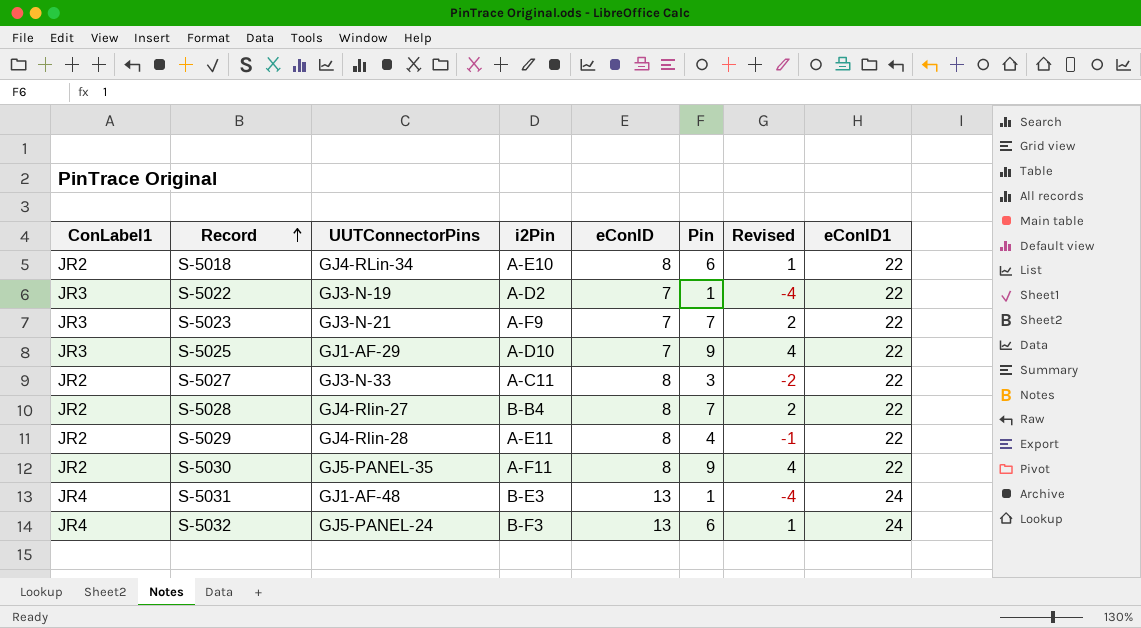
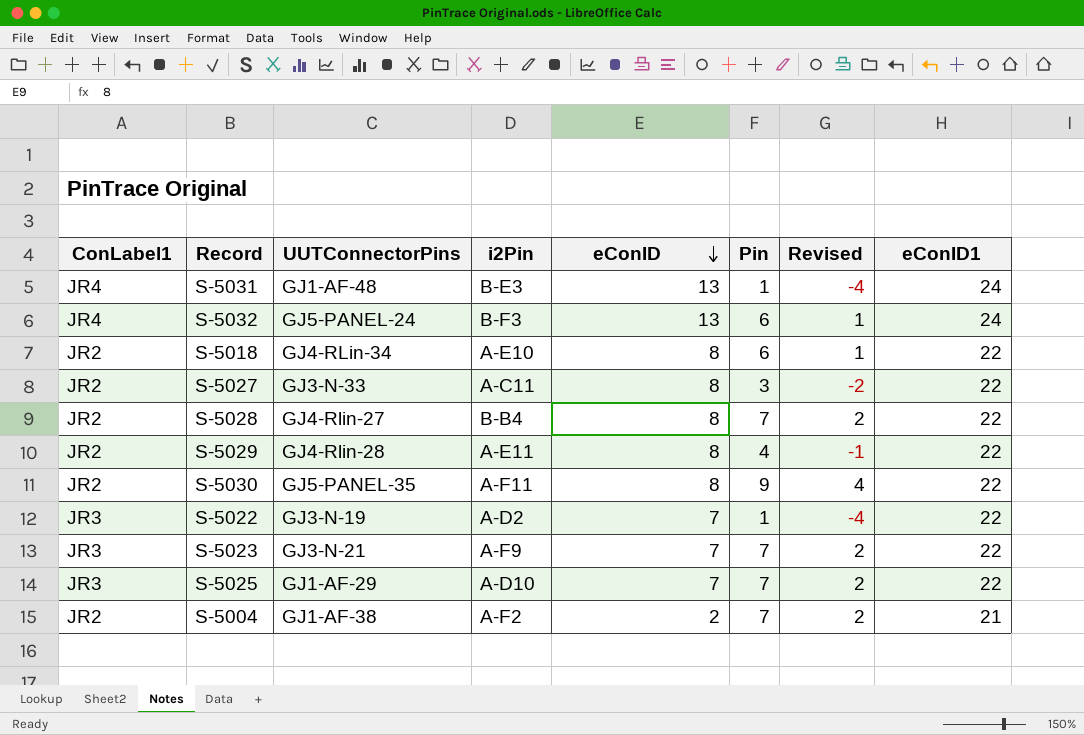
row order: Record ascending -> eConID descending
S-5025 | Pin: 9 -> 7
S-5025 | Revised: 4 -> 2
row S-5004: none -> JR2 | GJ1-AF-38 | A-F2 | 2 | 7 | 2 | 21

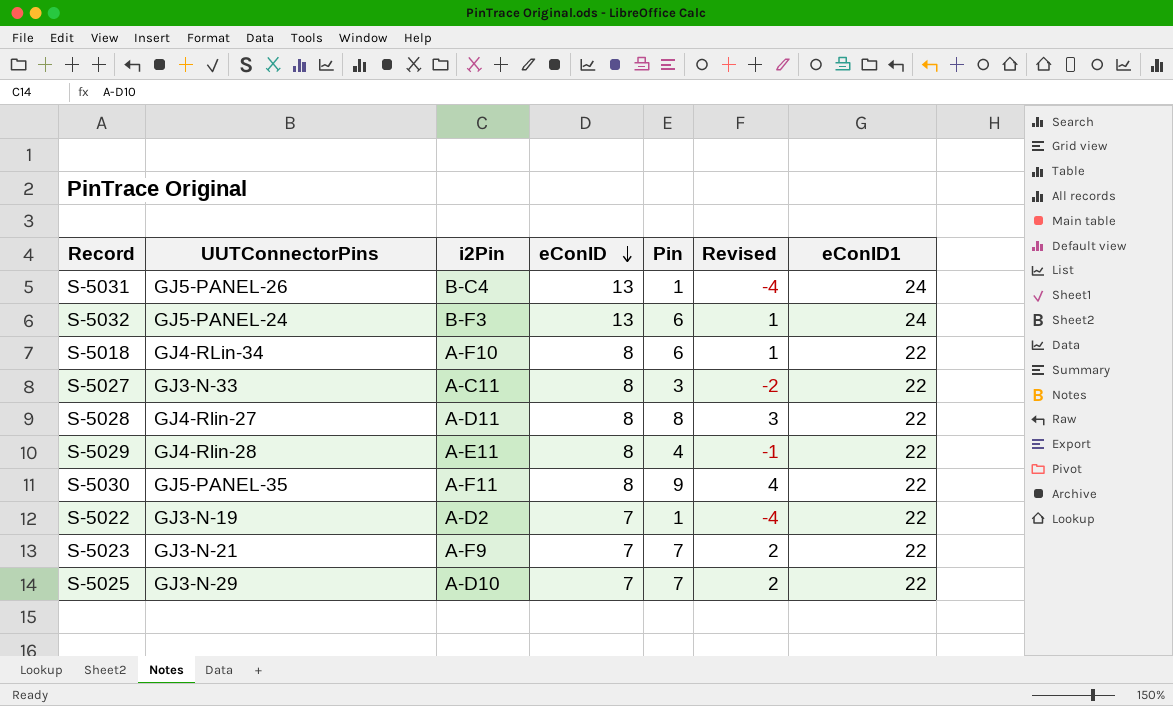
column ConLabel1 | position: 1 -> none
row S-5004: JR2 | GJ1-AF-38 | A-F2 | 2 | 7 | 2 | 21 -> none
S-5031 | UUTConnectorPins: GJ1-AF-48 -> GJ5-PANEL-26
S-5031 | i2Pin: B-E3 -> B-C4
S-5018 | i2Pin: A-E10 -> A-F10
S-5028 | i2Pin: B-B4 -> A-D11
S-5028 | Pin: 7 -> 8
S-5028 | Revised: 2 -> 3
S-5025 | UUTConnectorPins: GJ1-AF-29 -> GJ3-N-29

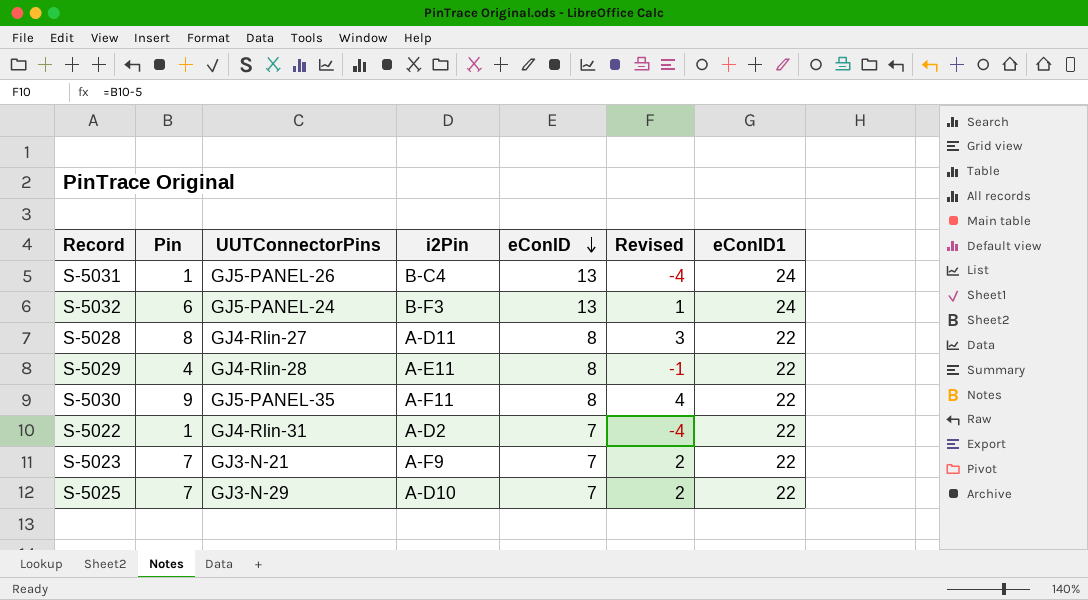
column Pin | position: 5 -> 2
row S-5018: GJ4-RLin-34 | A-F10 | 8 | 6 | 1 | 22 -> none
row S-5027: GJ3-N-33 | A-C11 | 8 | 3 | -2 | 22 -> none
S-5022 | UUTConnectorPins: GJ3-N-19 -> GJ4-Rlin-31

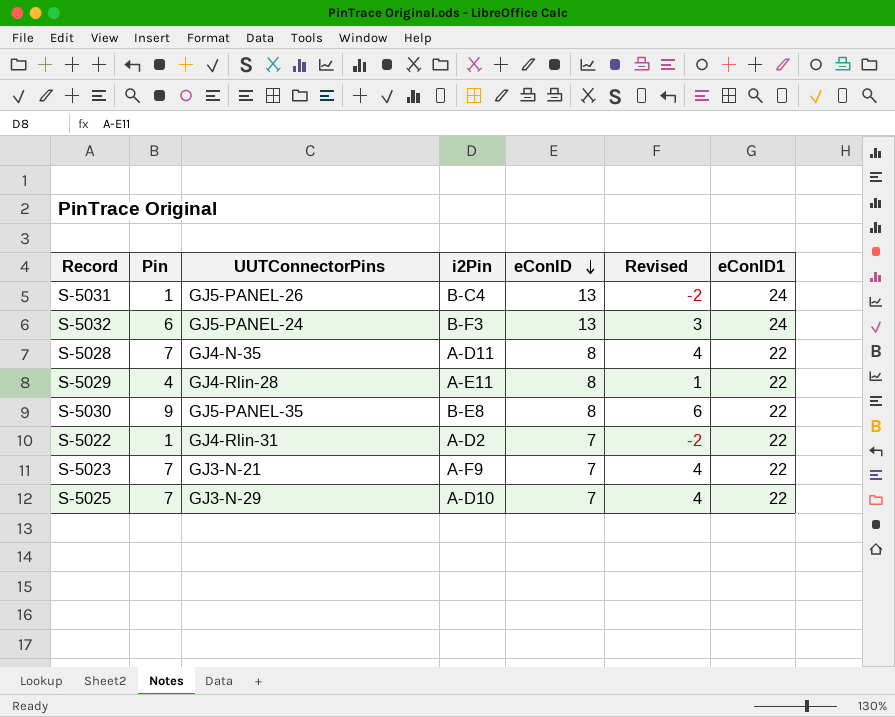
column Revised | formula: [Pin] - 5 -> [Pin] - 3
S-5028 | Pin: 8 -> 7
S-5028 | UUTConnectorPins: GJ4-Rlin-27 -> GJ4-N-35
S-5030 | i2Pin: A-F11 -> B-E8

